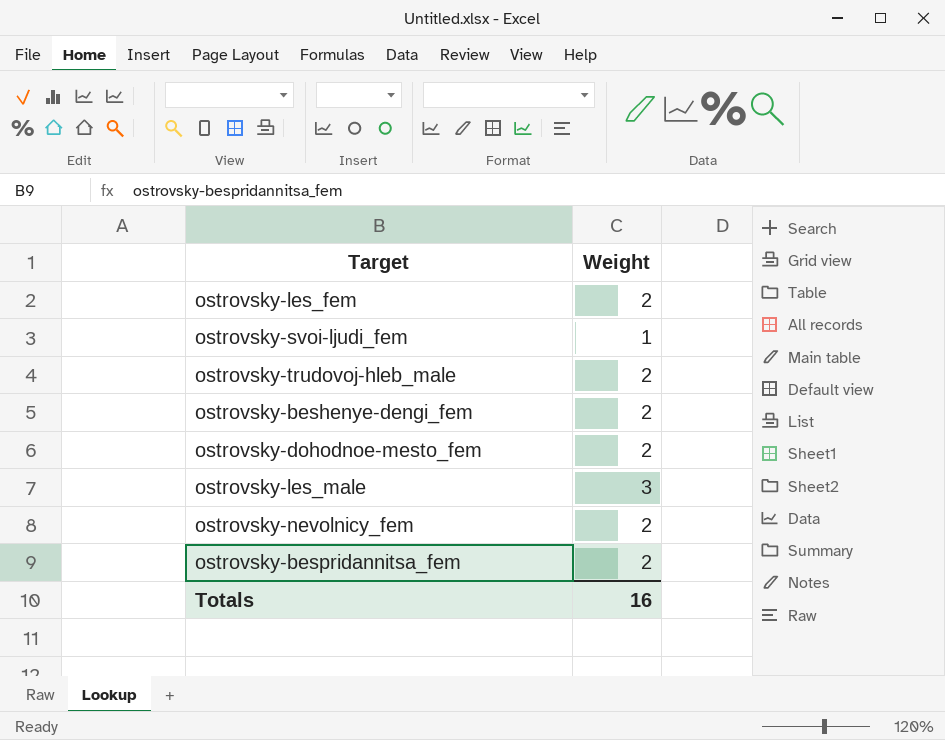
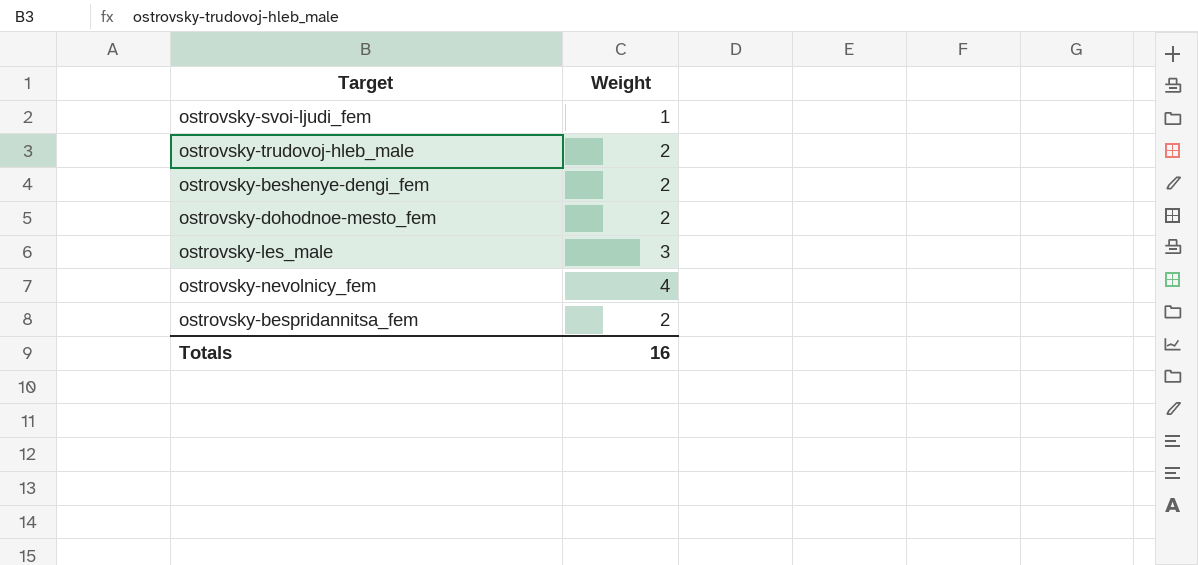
row ostrovsky-les_fem: 2 -> none
ostrovsky-nevolnicy_fem | Weight: 2 -> 4

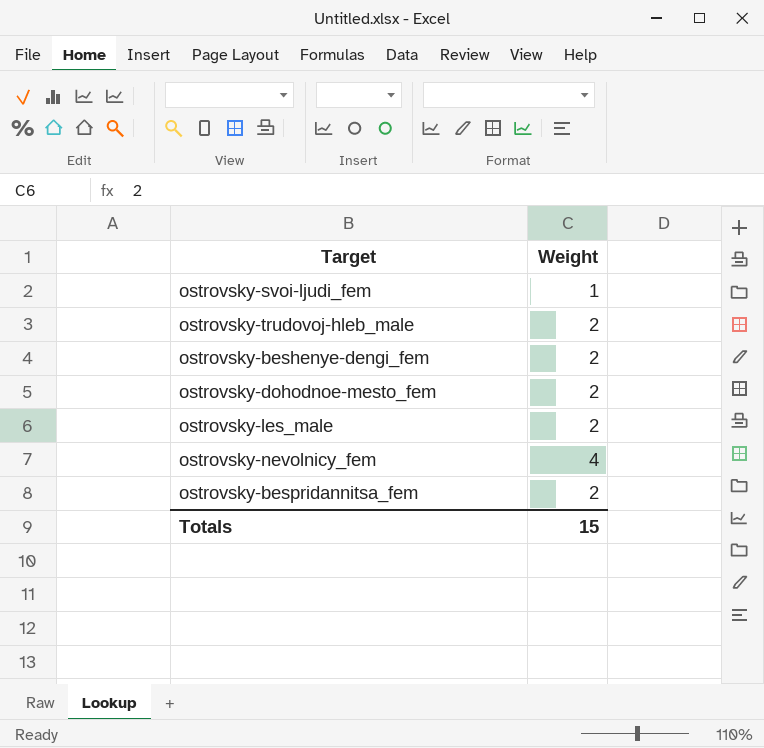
ostrovsky-les_male | Weight: 3 -> 2
Totals | Weight: 16 -> 15

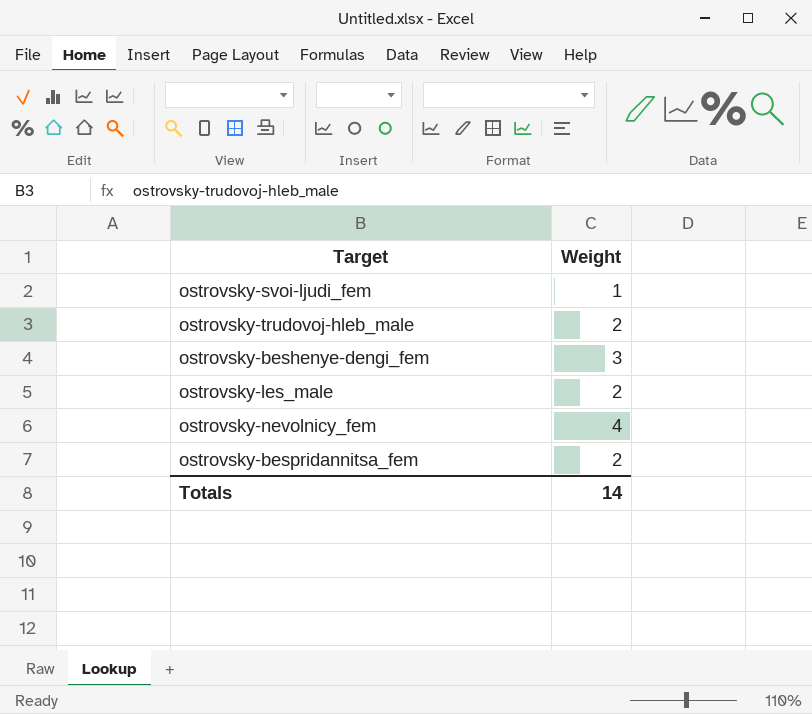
row ostrovsky-dohodnoe-mesto_fem: 2 -> none
ostrovsky-beshenye-dengi_fem | Weight: 2 -> 3
Totals | Weight: 15 -> 14

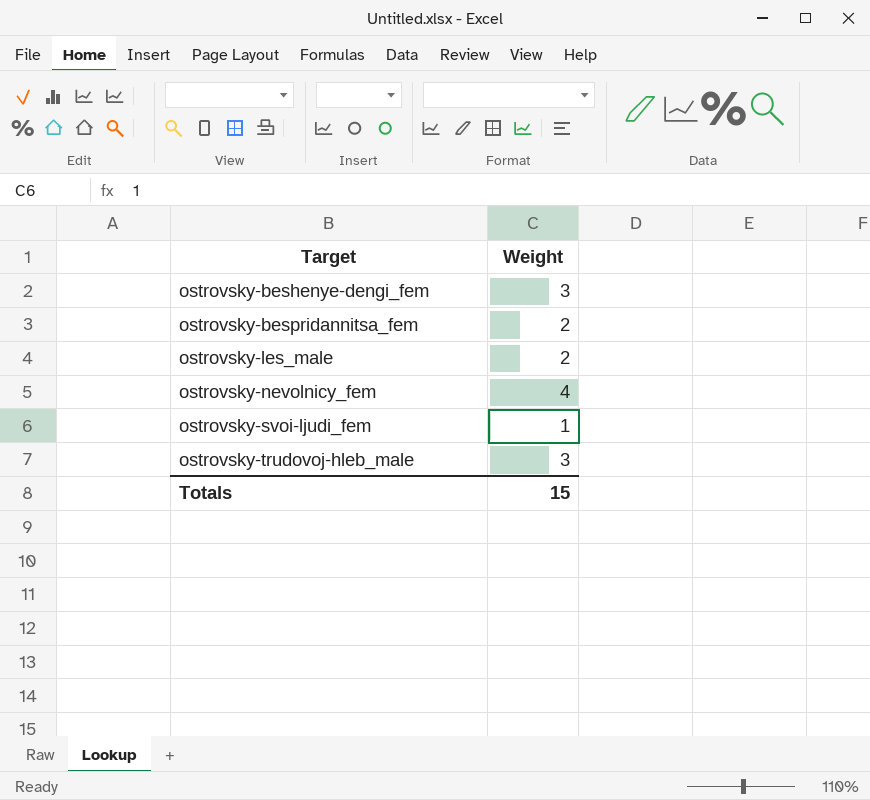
row order: none -> Target ascending
ostrovsky-trudovoj-hleb_male | Weight: 2 -> 3
Totals | Weight: 14 -> 15

